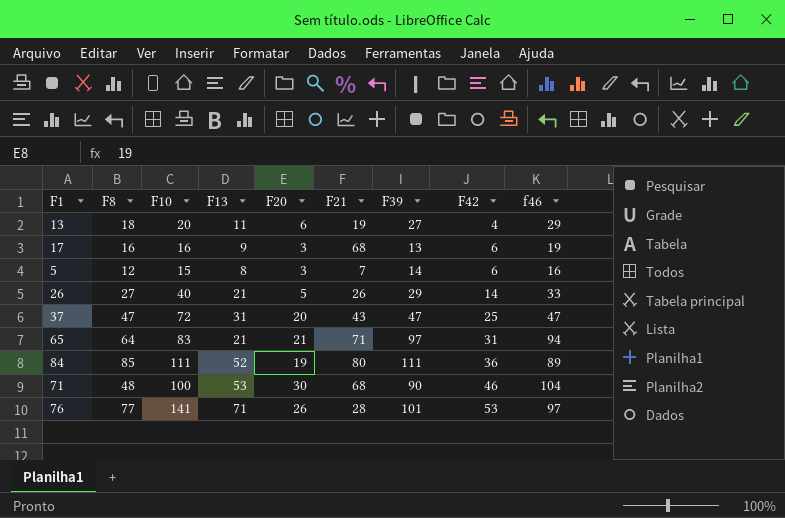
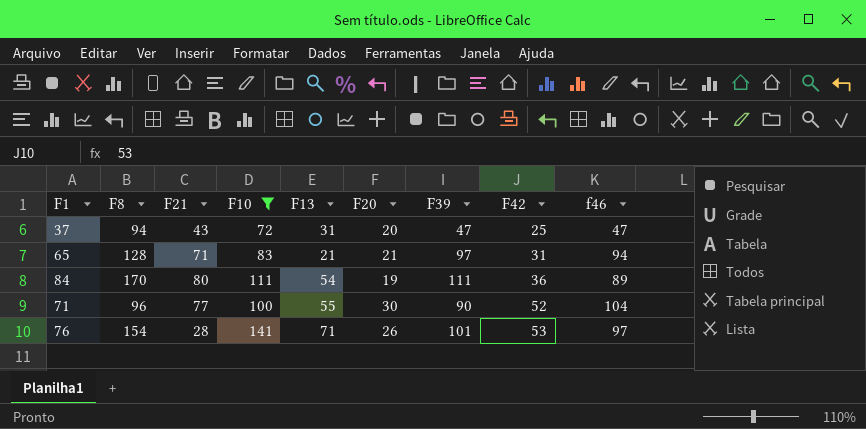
filter: none -> F10 >= 72
column F21 | position: 6 -> 3
37 | F8: 47 -> 94
65 | F8: 64 -> 128
84 | F8: 85 -> 170
84 | F13: 52 -> 54
71 | F8: 48 -> 96
71 | F21: 68 -> 77
71 | F13: 53 -> 55
71 | F42: 46 -> 52
76 | F8: 77 -> 154

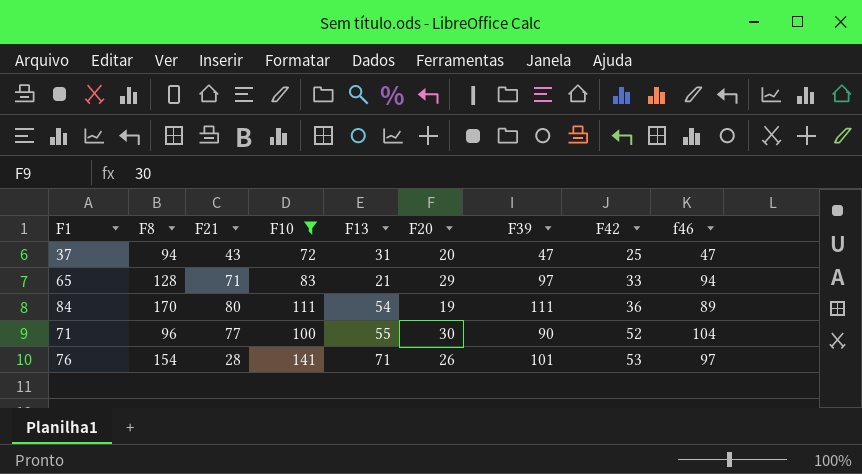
65 | F20: 21 -> 29
65 | F42: 31 -> 33

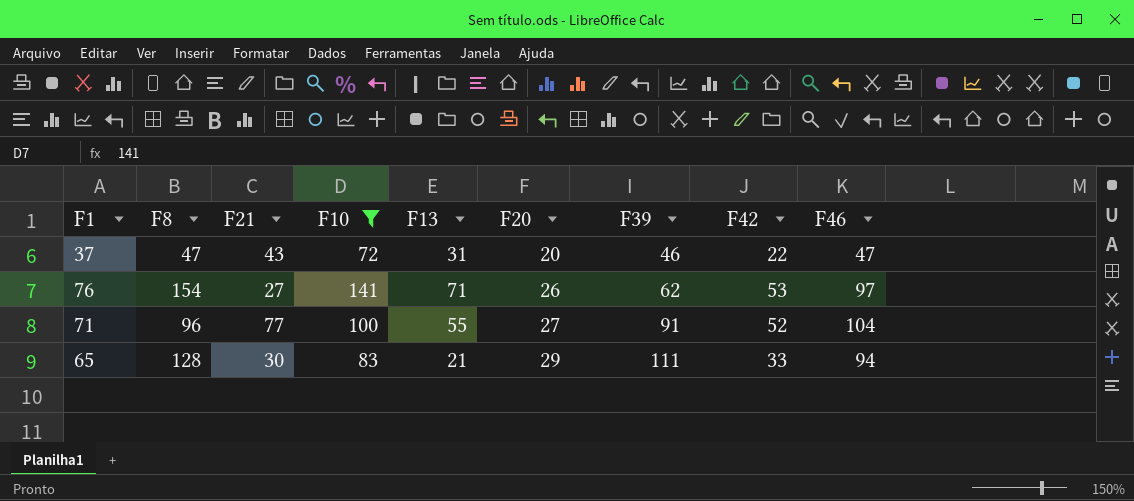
row order: F42 ascending -> F20 ascending
column name: f46 -> F46
row 84: 170 | 80 | 111 | 54 | 19 | 111 | 36 | 89 -> none
37 | F8: 94 -> 47
37 | F39: 47 -> 46
37 | F42: 25 -> 22
76 | F21: 28 -> 27
76 | F39: 101 -> 62
71 | F20: 30 -> 27
71 | F39: 90 -> 91
65 | F21: 71 -> 30
65 | F39: 97 -> 111

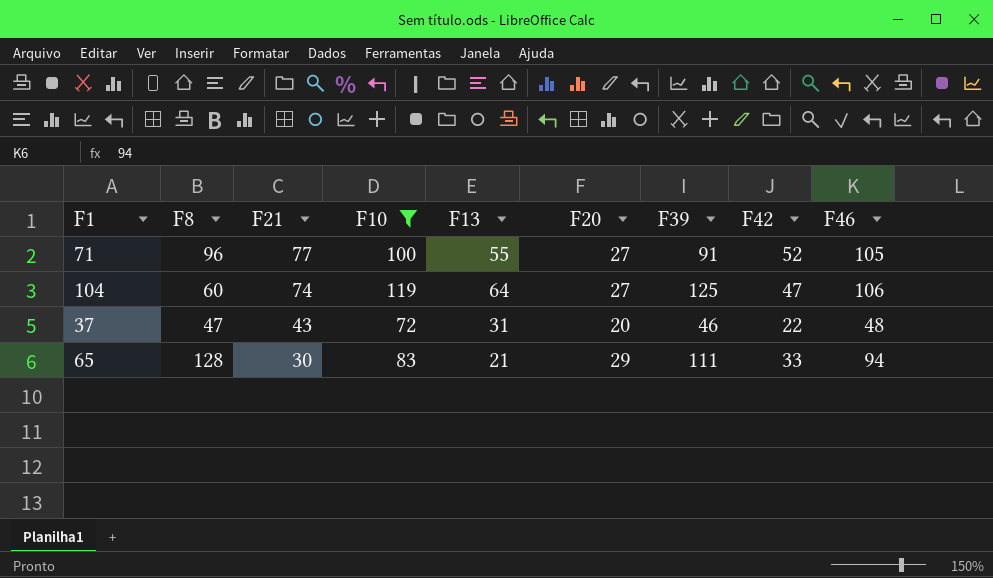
row order: F20 ascending -> F21 descending
row 76: 154 | 27 | 141 | 71 | 26 | 62 | 53 | 97 -> none
71 | F46: 104 -> 105
row 104: none -> 60 | 74 | 119 | 64 | 27 | 125 | 47 | 106
37 | F46: 47 -> 48

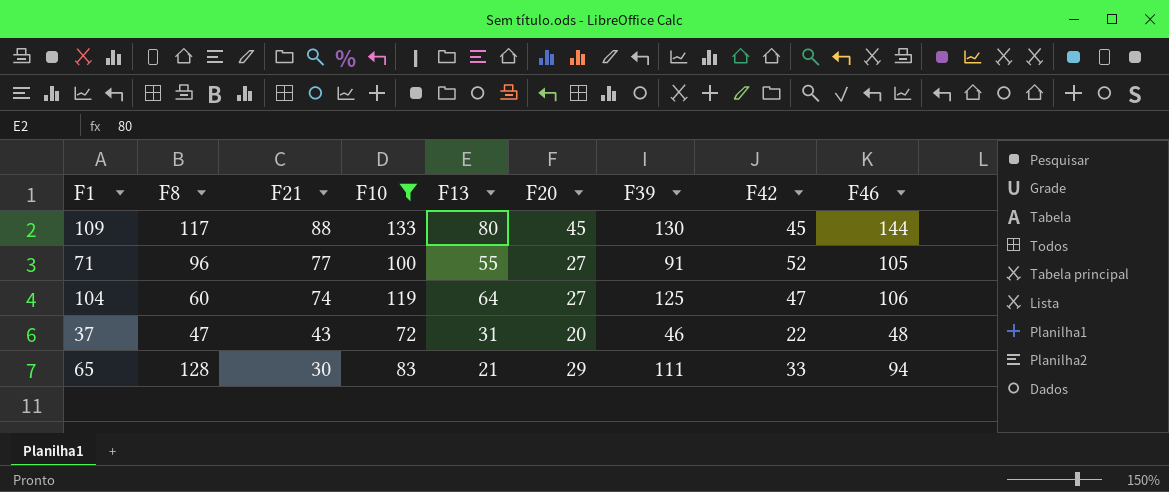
row 109: none -> 117 | 88 | 133 | 80 | 45 | 130 | 45 | 144

